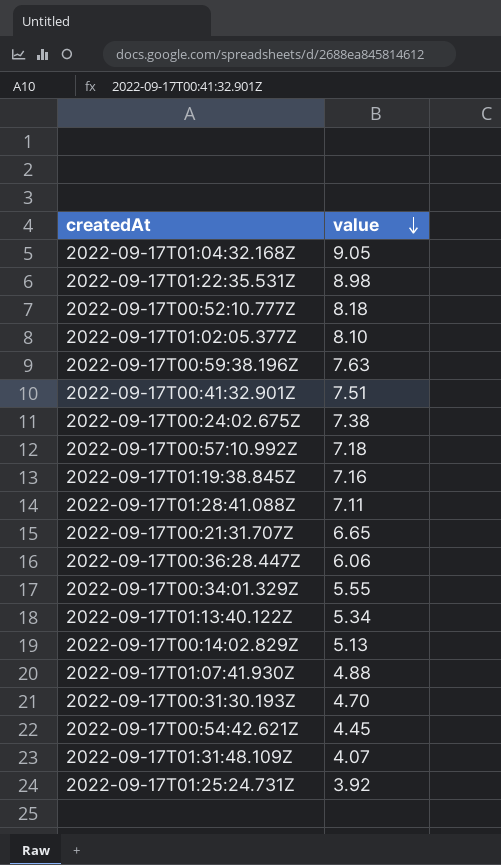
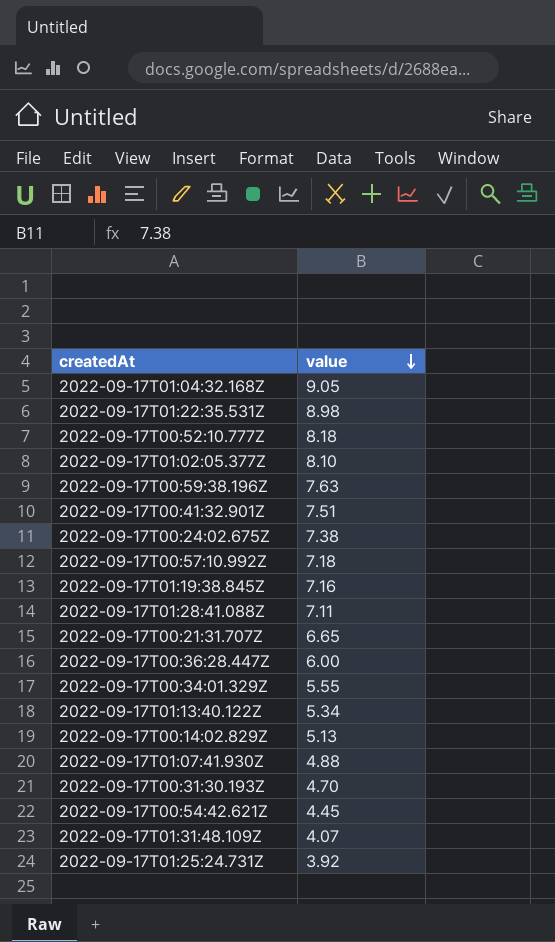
2022-09-17T00:36:28.447Z | value: 6.06 -> 6.00

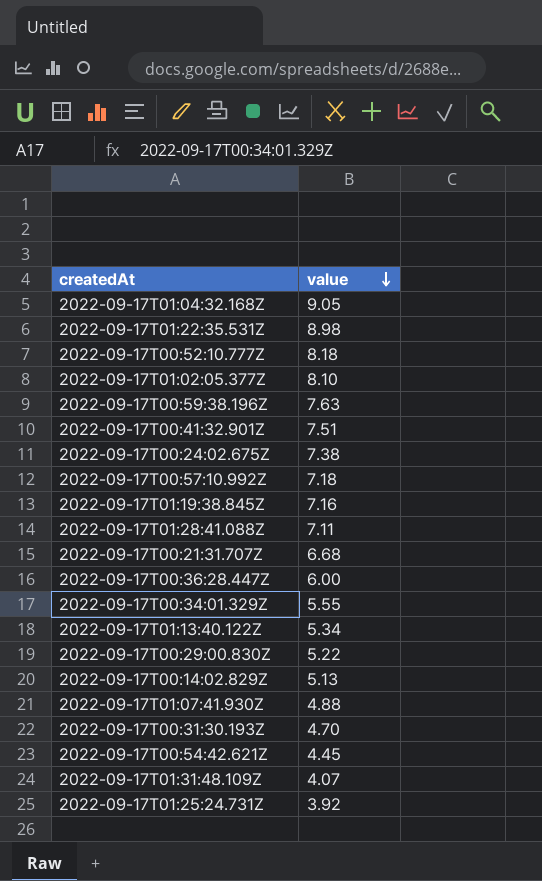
2022-09-17T00:21:31.707Z | value: 6.65 -> 6.68
row 2022-09-17T00:29:00.830Z: none -> 5.22

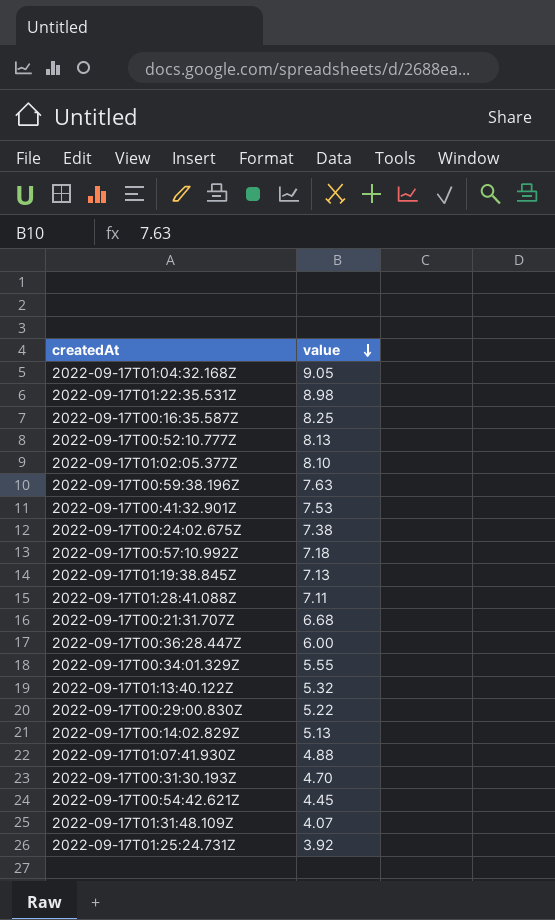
row 2022-09-17T00:16:35.587Z: none -> 8.25
2022-09-17T00:52:10.777Z | value: 8.18 -> 8.13
2022-09-17T00:41:32.901Z | value: 7.51 -> 7.53
2022-09-17T01:19:38.845Z | value: 7.16 -> 7.13
2022-09-17T01:13:40.122Z | value: 5.34 -> 5.32

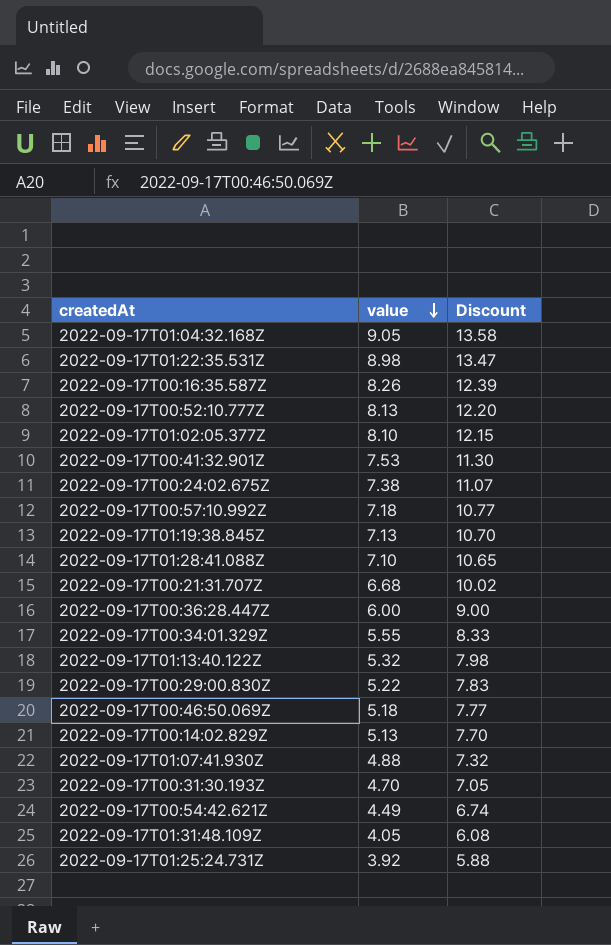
column Discount | formula: none -> [value] * 1.5
row 2022-09-17T00:59:38.196Z: 7.63 -> none
2022-09-17T00:16:35.587Z | value: 8.25 -> 8.26
2022-09-17T01:28:41.088Z | value: 7.11 -> 7.10
row 2022-09-17T00:46:50.069Z: none -> 5.18 | 7.77
2022-09-17T00:54:42.621Z | value: 4.45 -> 4.49
2022-09-17T01:31:48.109Z | value: 4.07 -> 4.05

